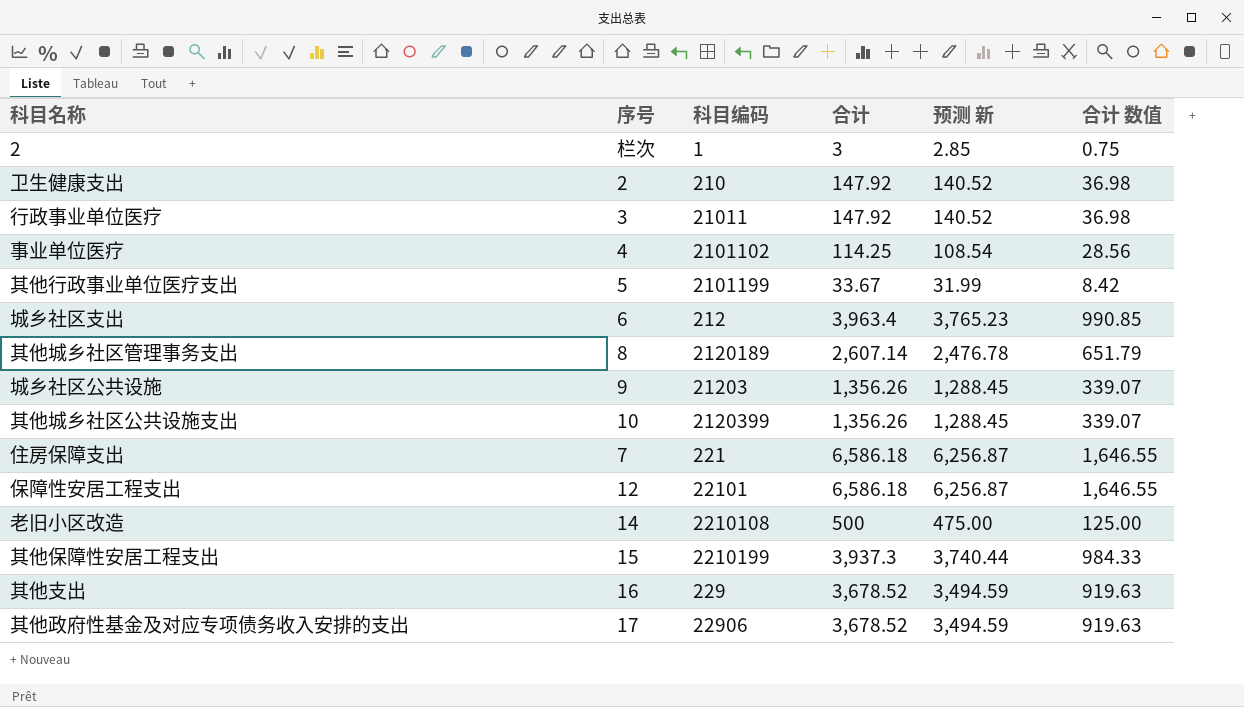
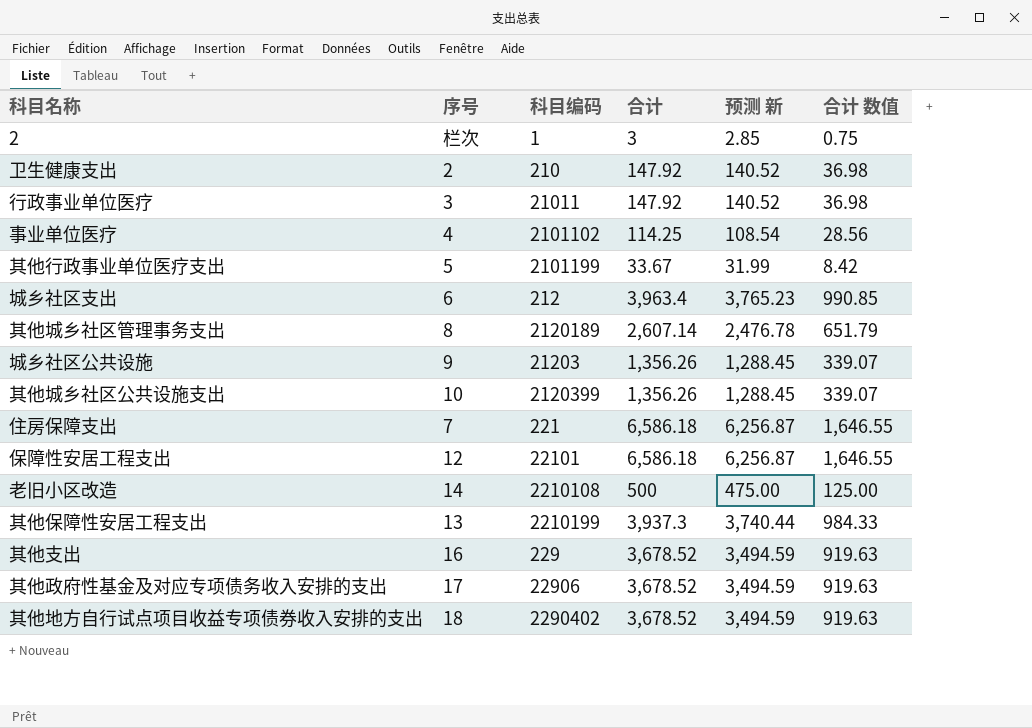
其他保障性安居工程支出 | 序号: 15 -> 13
row 其他地方自行试点项目收益专项债券收入安排的支出: none -> 18 | 2290402 | 3,678.52 | 3,494.59 | 919.63

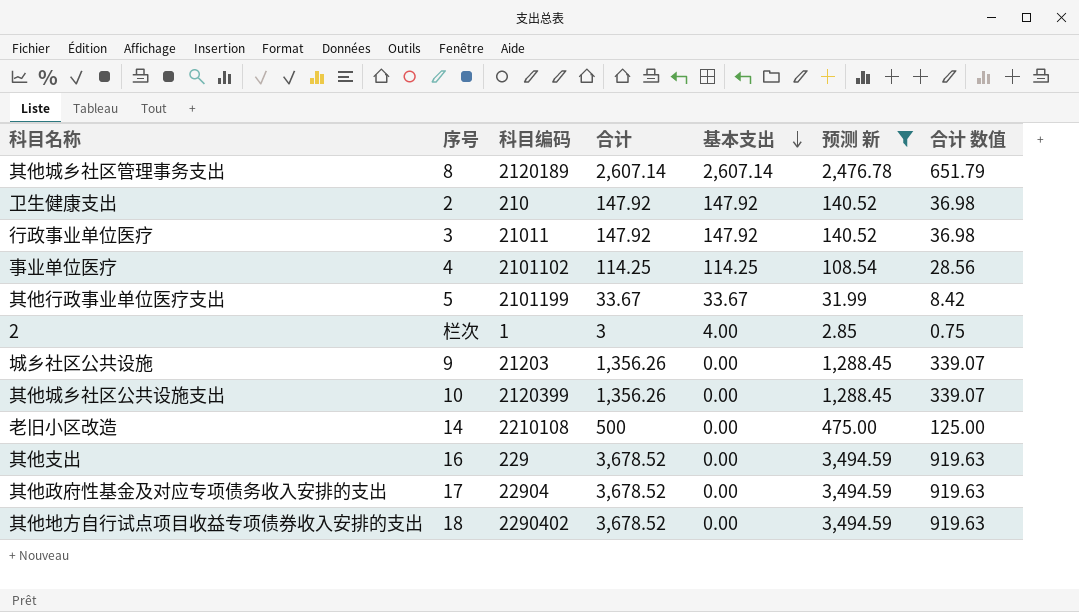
filter: none -> 预测 新 <= 3,494.59
row order: none -> 基本支出 descending
column 基本支出 | position: none -> 5
其他政府性基金及对应专项债务收入安排的支出 | 科目编码: 22906 -> 22904

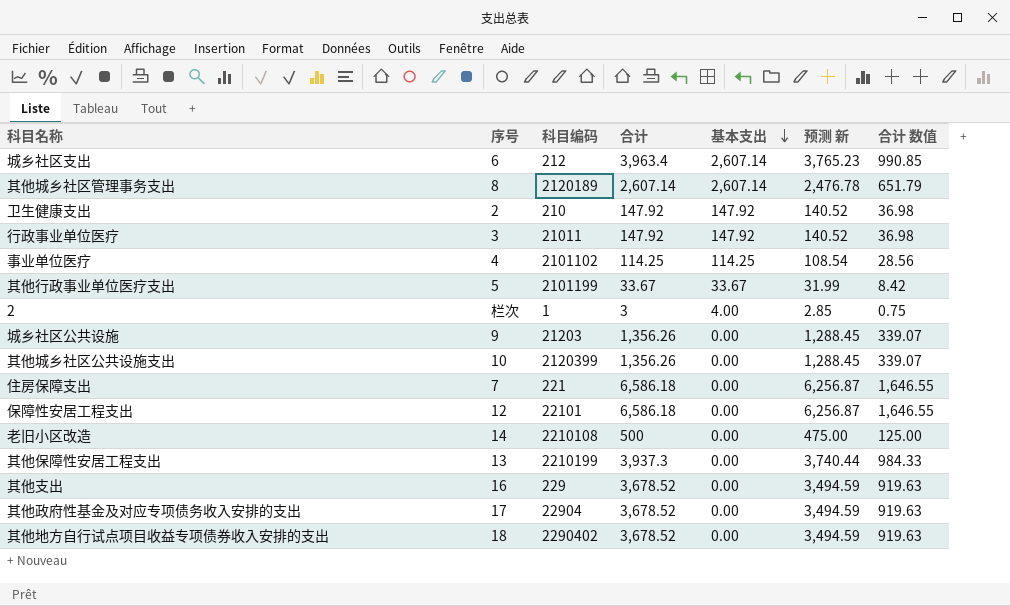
filter: 预测 新 <= 3,494.59 -> none

